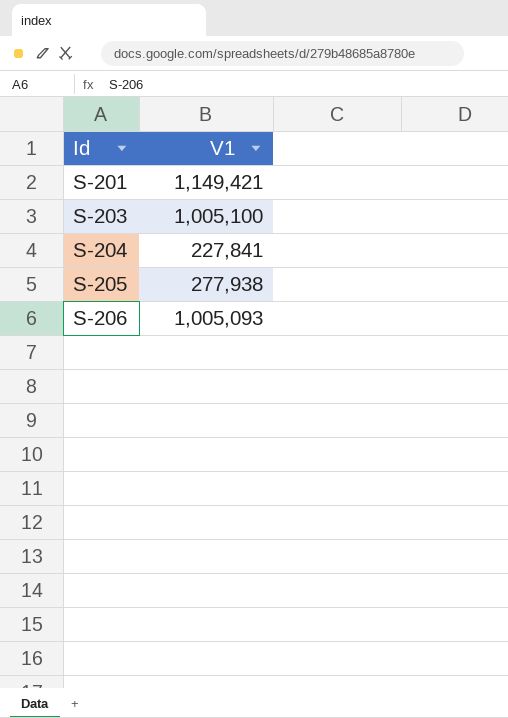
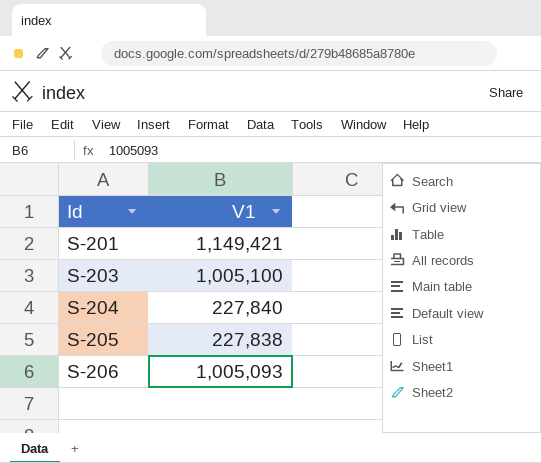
S-204 | V1: 227,841 -> 227,840
S-205 | V1: 277,938 -> 227,838

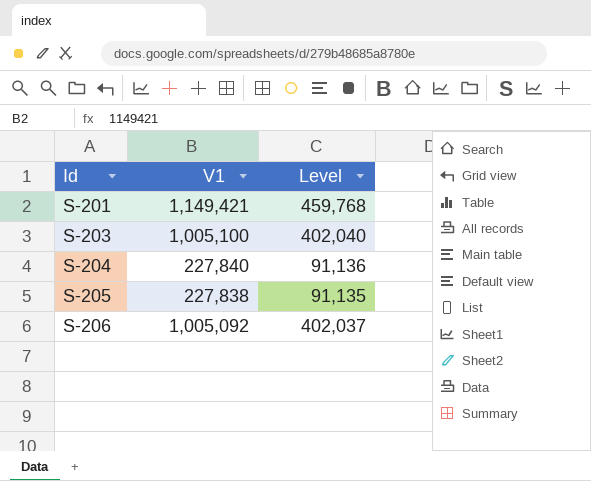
column Level | formula: none -> [V1] * 0.4
S-206 | V1: 1,005,093 -> 1,005,092

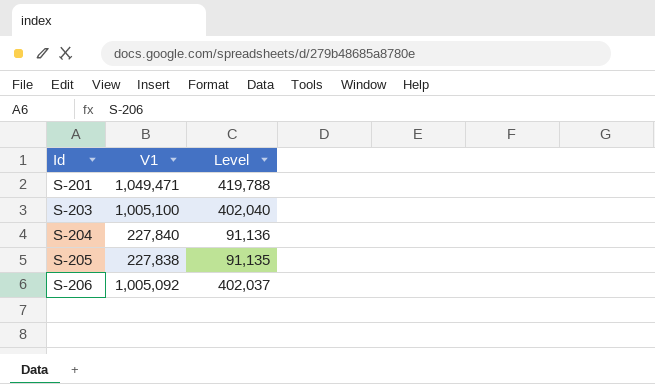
S-201 | V1: 1,149,421 -> 1,049,471
S-201 | Level: 459,768 -> 419,788

